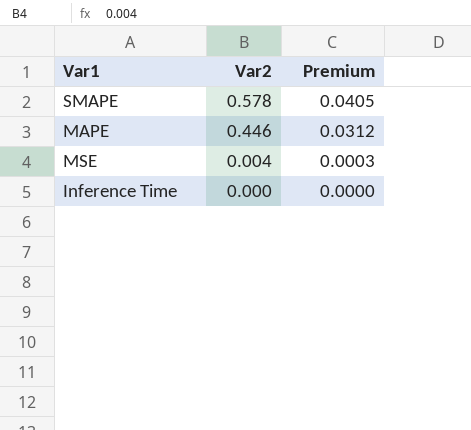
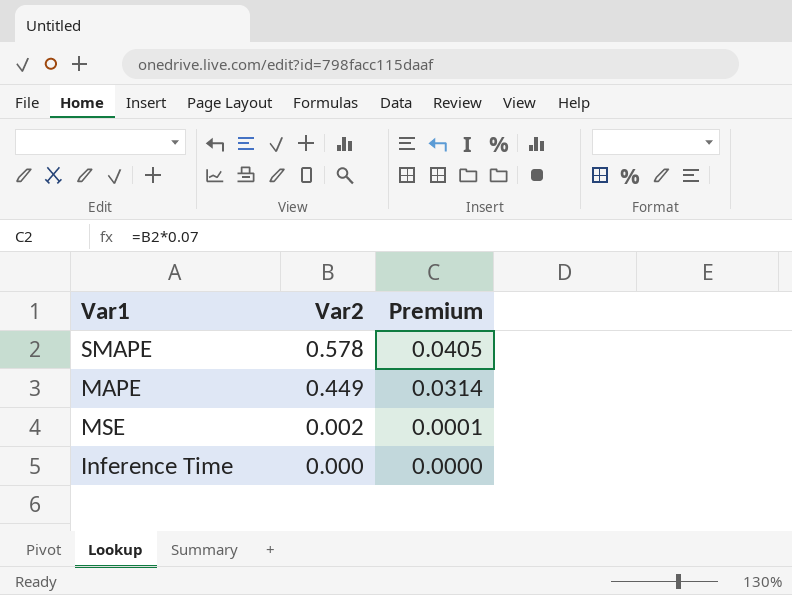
MAPE | Var2: 0.446 -> 0.449
MAPE | Premium: 0.0312 -> 0.0314
MSE | Var2: 0.004 -> 0.002
MSE | Premium: 0.0003 -> 0.0001

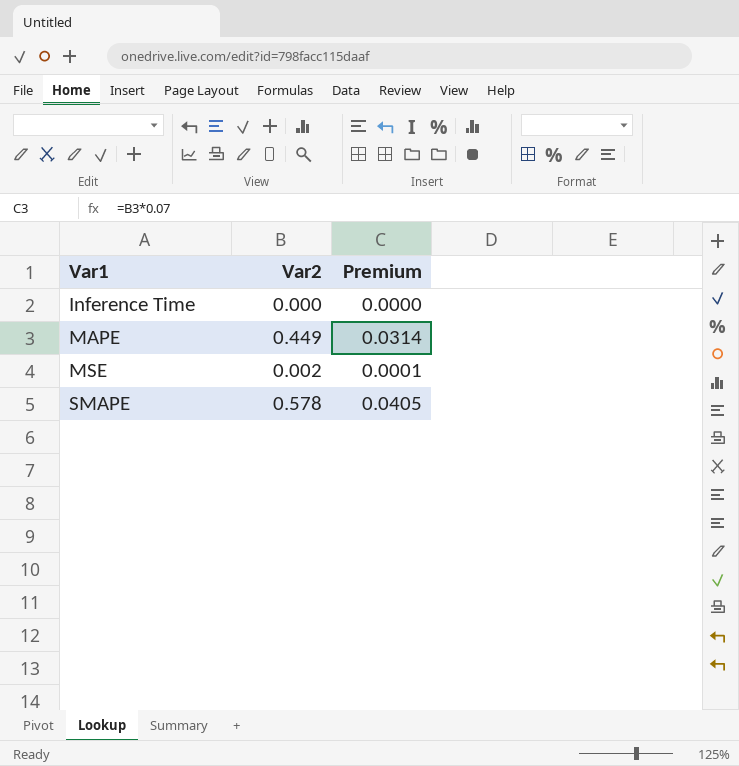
row order: Var2 descending -> Var1 ascending

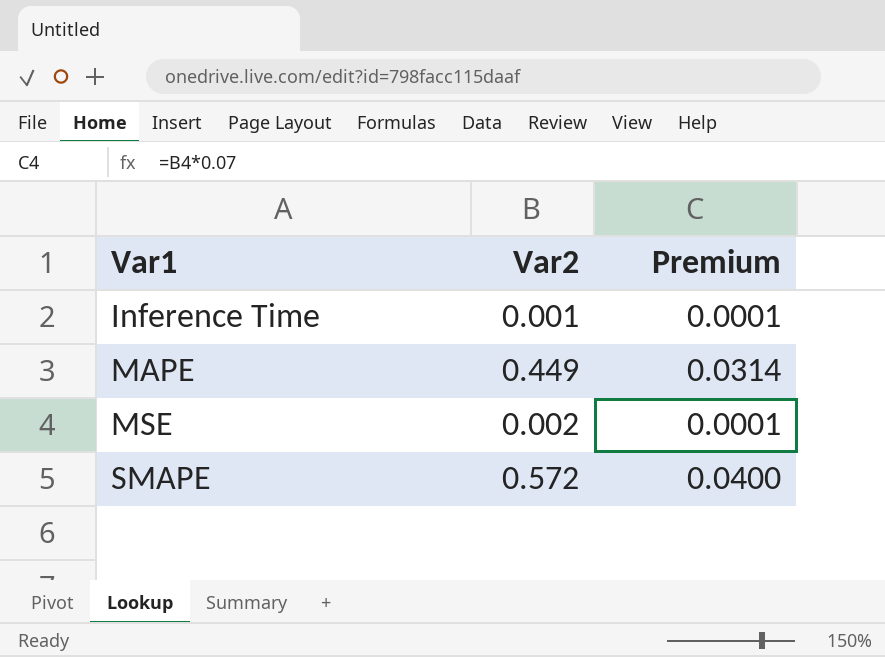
Inference Time | Var2: 0.000 -> 0.001
Inference Time | Premium: 0.0000 -> 0.0001
SMAPE | Var2: 0.578 -> 0.572
SMAPE | Premium: 0.0405 -> 0.0400

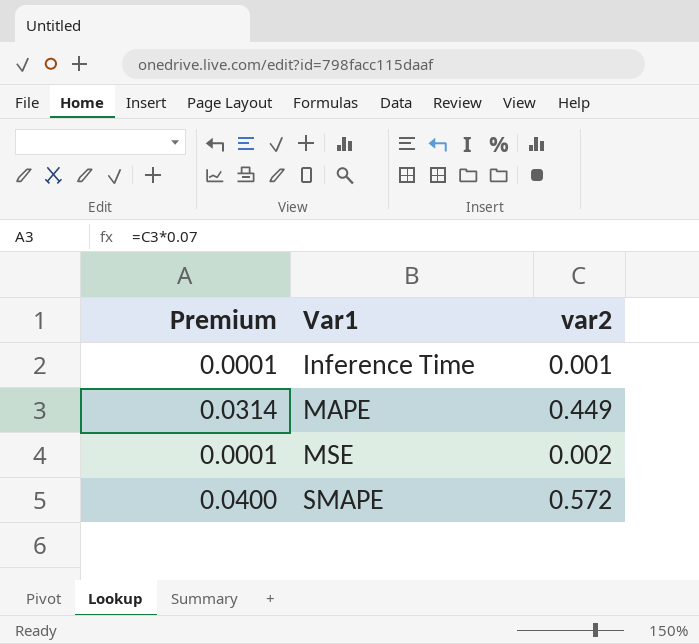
column Premium | position: 3 -> 1
column name: Var2 -> var2

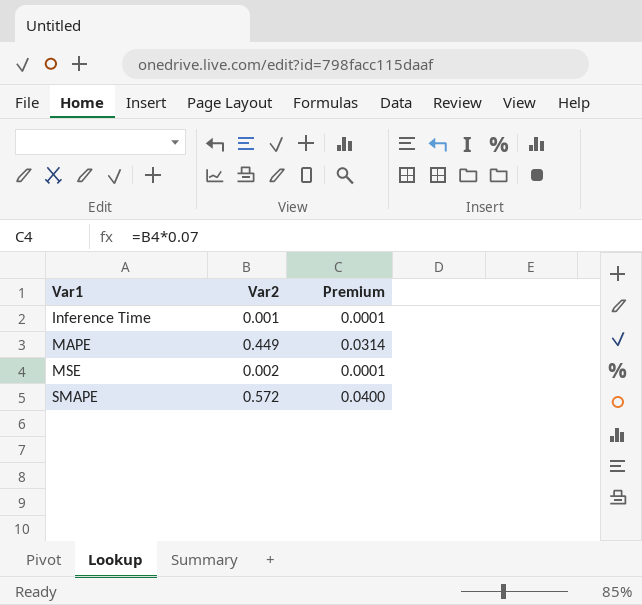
column name: var2 -> Var2
column Premium | position: 1 -> 3

